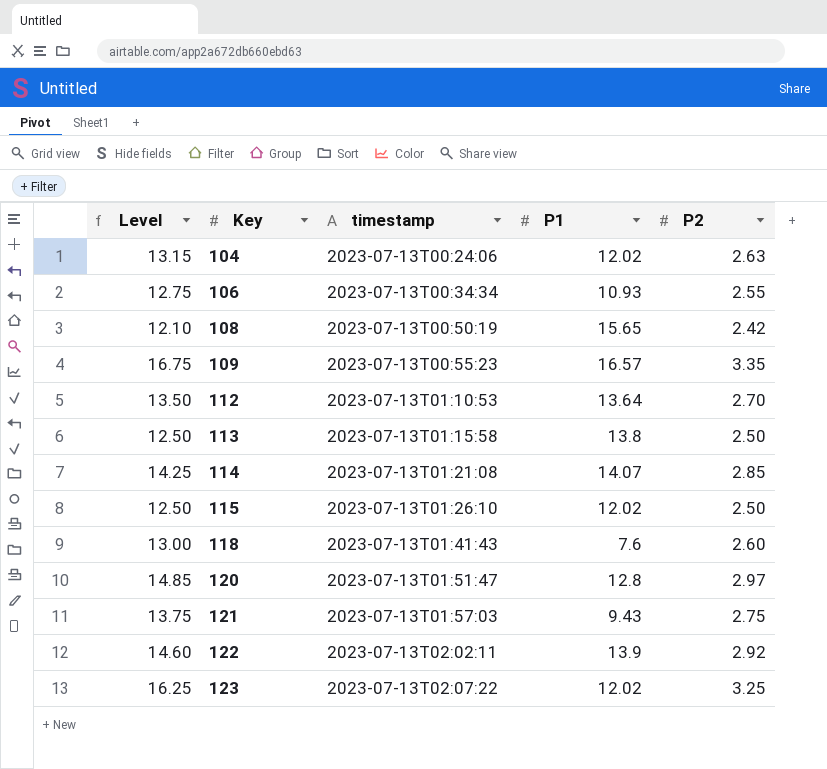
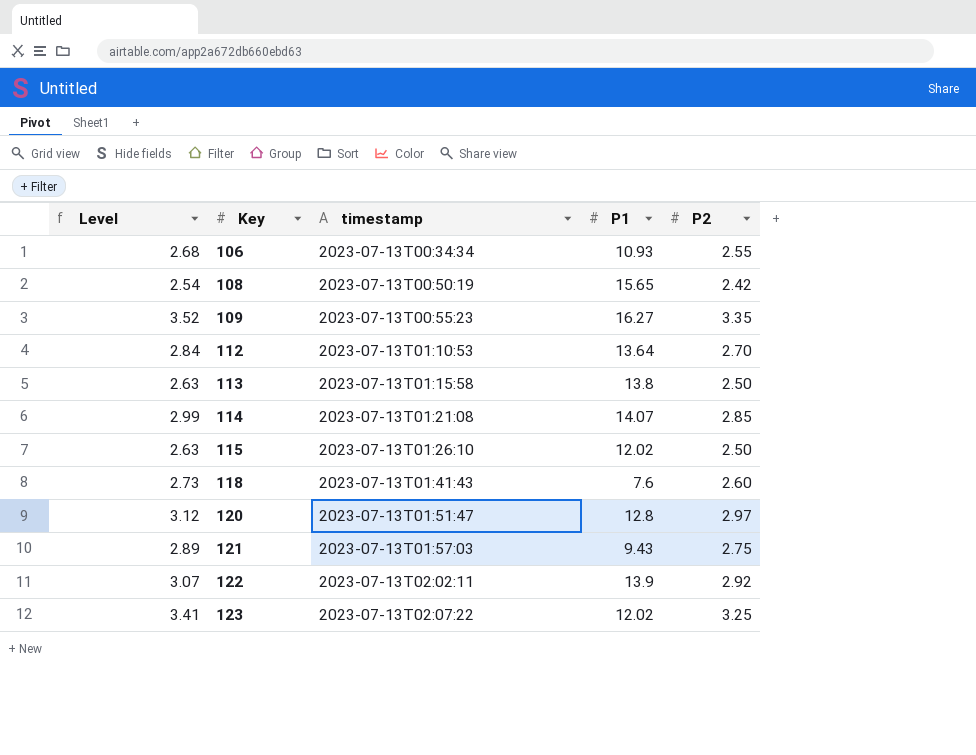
column Level | formula: [P2] * 5 -> [P2] * 1.05
row 104: 13.15 | 2023-07-13T00:24:06 | 12.02 | 2.63 -> none
109 | P1: 16.57 -> 16.27

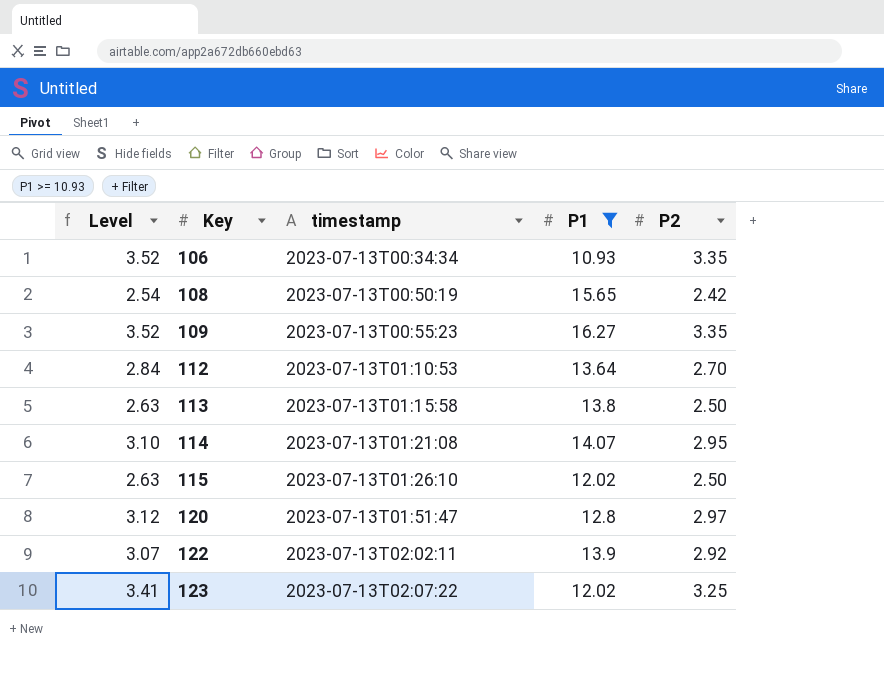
filter: none -> P1 >= 10.93
106 | Level: 2.68 -> 3.52
106 | P2: 2.55 -> 3.35
114 | Level: 2.99 -> 3.10
114 | P2: 2.85 -> 2.95

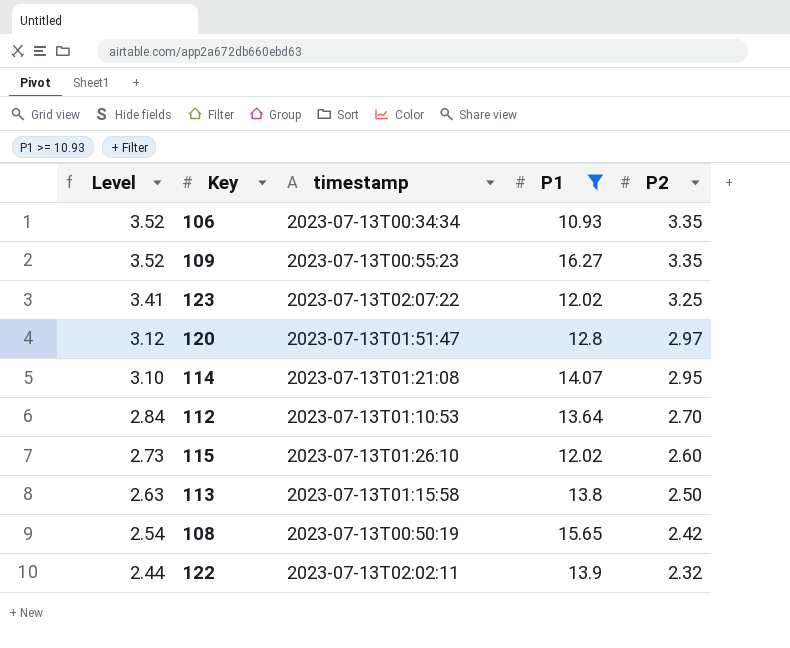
row order: Key ascending -> Level descending
115 | Level: 2.63 -> 2.73
115 | P2: 2.50 -> 2.60
122 | Level: 3.07 -> 2.44
122 | P2: 2.92 -> 2.32

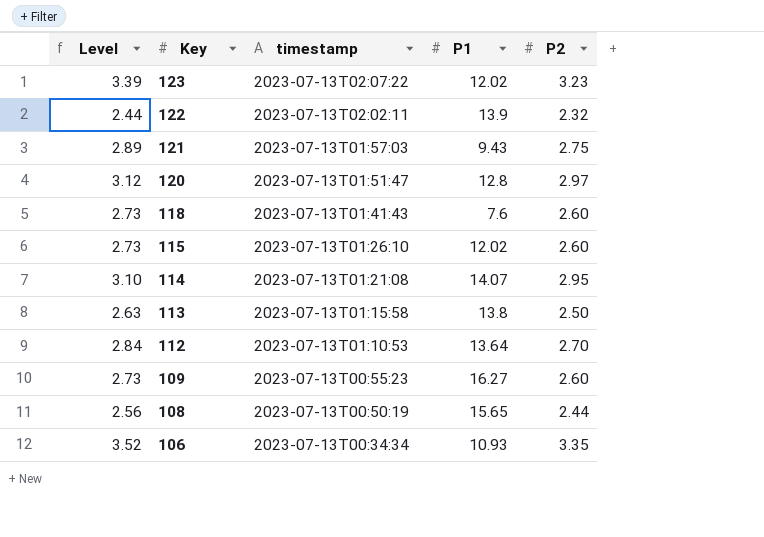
filter: P1 >= 10.93 -> none
row order: Level descending -> Key descending
123 | Level: 3.41 -> 3.39
123 | P2: 3.25 -> 3.23
109 | Level: 3.52 -> 2.73
109 | P2: 3.35 -> 2.60
108 | Level: 2.54 -> 2.56
108 | P2: 2.42 -> 2.44

